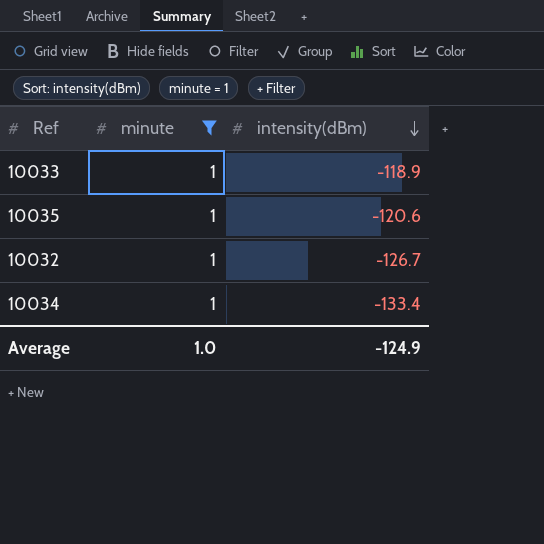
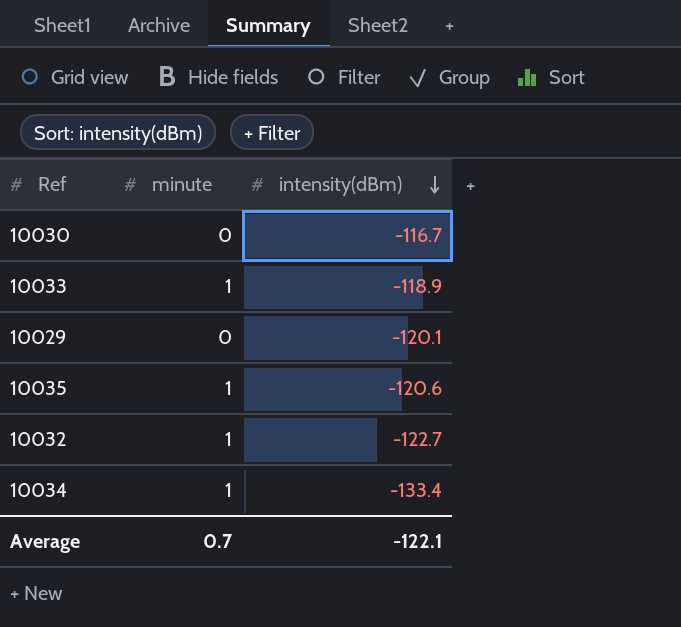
filter: minute = 1 -> none
10032 | intensity(dBm): -126.7 -> -122.7
Average | minute: 1.0 -> 0.7
Average | intensity(dBm): -124.9 -> -122.1

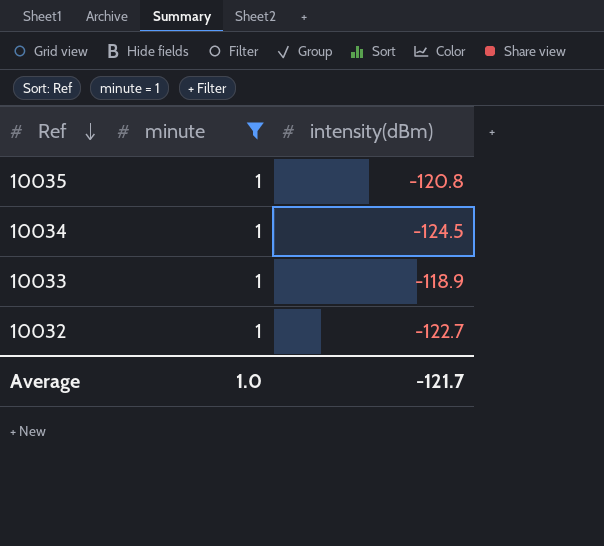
filter: none -> minute = 1
row order: intensity(dBm) descending -> Ref descending
10035 | intensity(dBm): -120.6 -> -120.8
10034 | intensity(dBm): -133.4 -> -124.5
Average | minute: 0.7 -> 1.0
Average | intensity(dBm): -122.1 -> -121.7

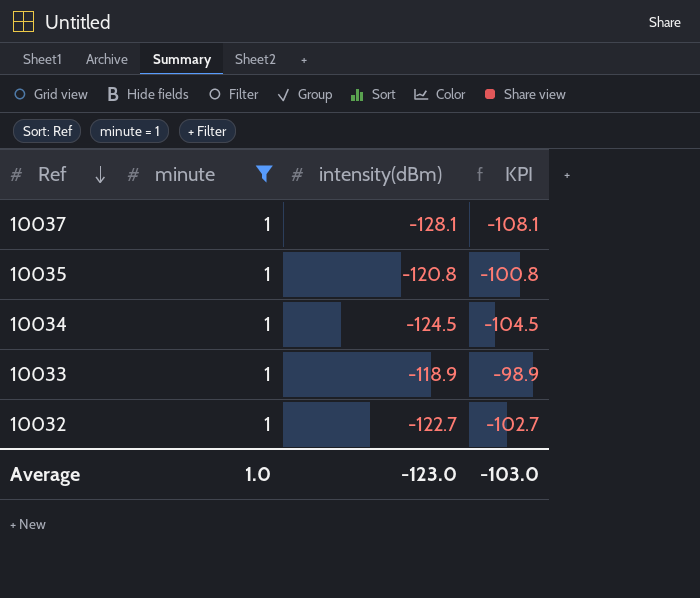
column KPI | formula: none -> [intensity(dBm)] + 20
row 10037: none -> 1 | -128.1 | -108.1
Average | intensity(dBm): -121.7 -> -123.0

